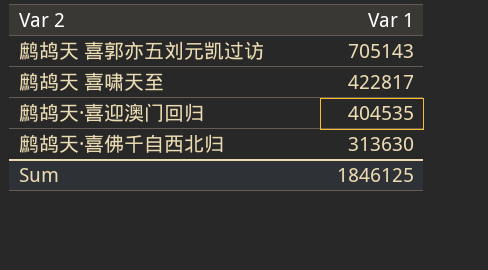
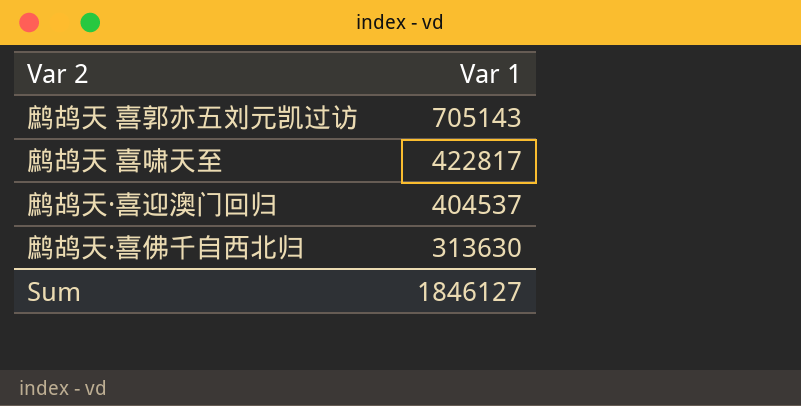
鹧鸪天·喜迎澳门回归 | Var 1: 404535 -> 404537
Sum | Var 1: 1846125 -> 1846127

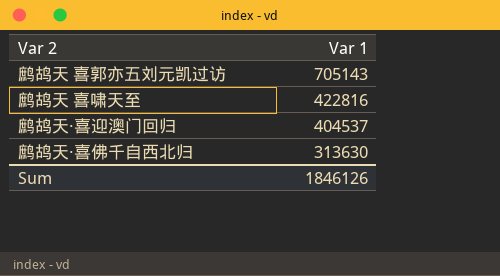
鹧鸪天 喜啸天至 | Var 1: 422817 -> 422816
Sum | Var 1: 1846127 -> 1846126

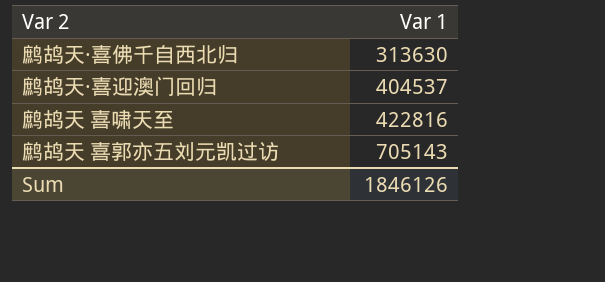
row order: Var 1 descending -> Var 1 ascending

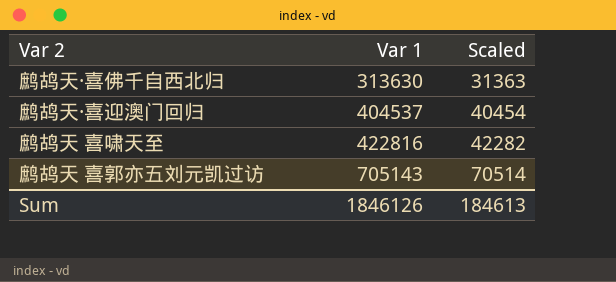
column Scaled | formula: none -> [Var 1] * 0.1

